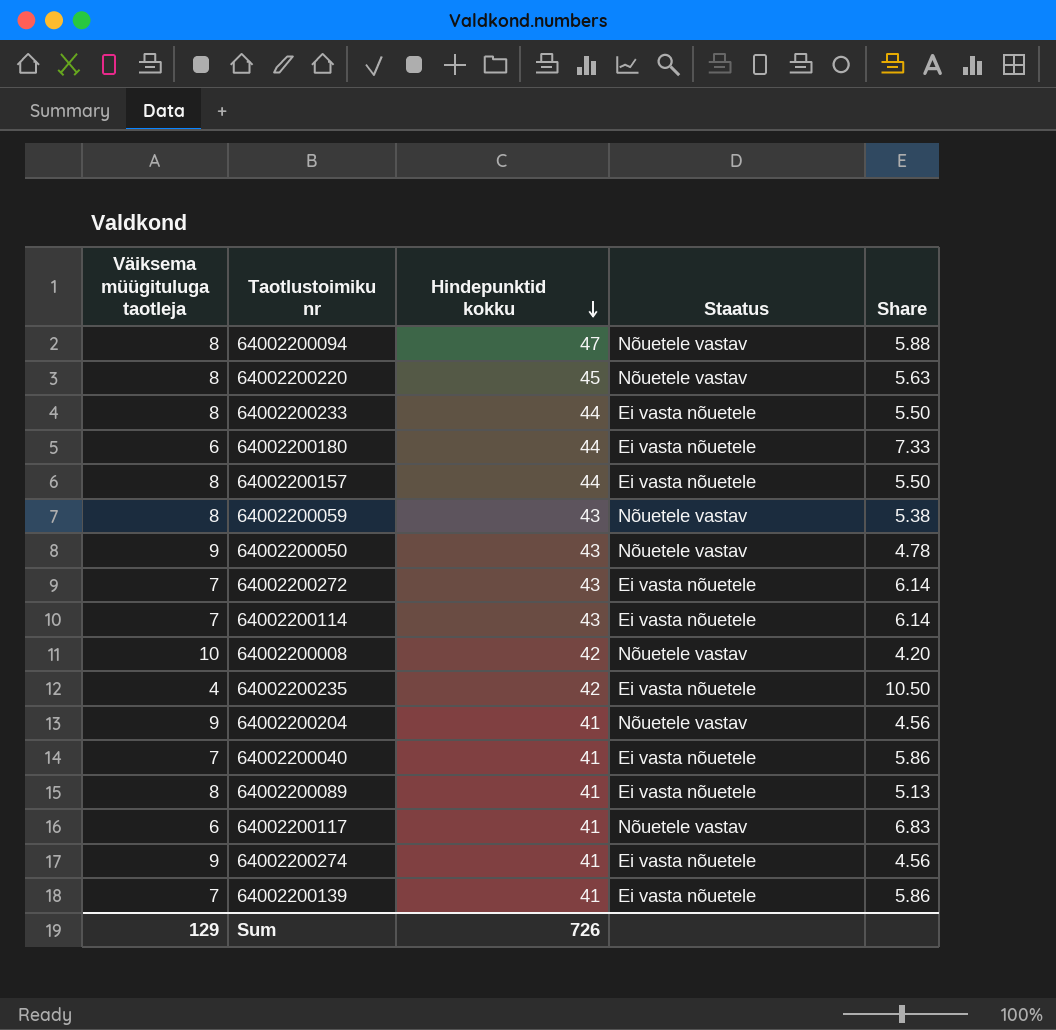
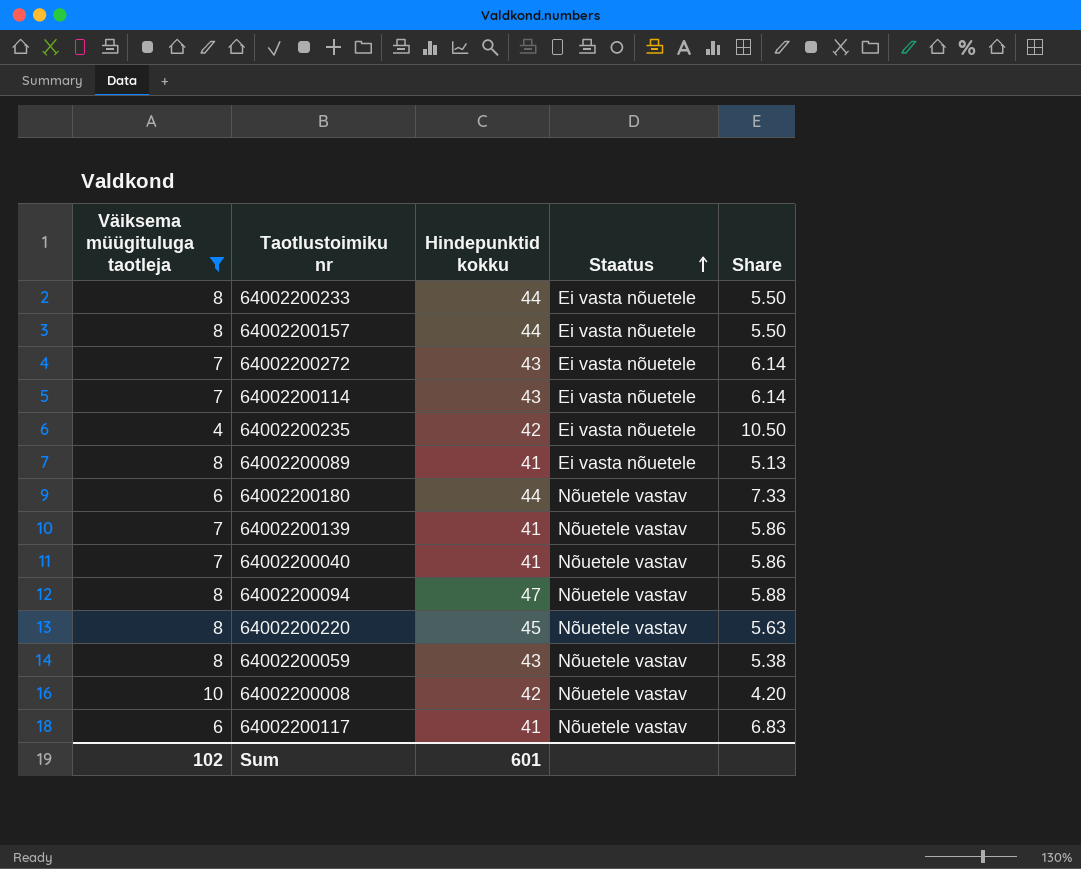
filter: none -> Väiksema müügituluga taotleja != 9
row order: Hindepunktid kokku descending -> Staatus ascending
64002200180 | Staatus: Ei vasta nõuetele -> Nõuetele vastav
64002200139 | Staatus: Ei vasta nõuetele -> Nõuetele vastav
64002200040 | Staatus: Ei vasta nõuetele -> Nõuetele vastav
Sum | Väiksema müügituluga taotleja: 129 -> 102
Sum | Hindepunktid kokku: 726 -> 601

